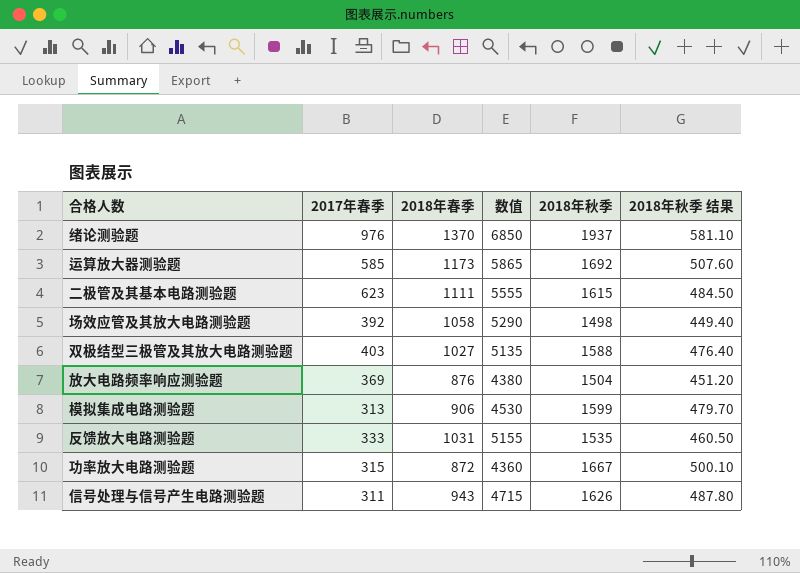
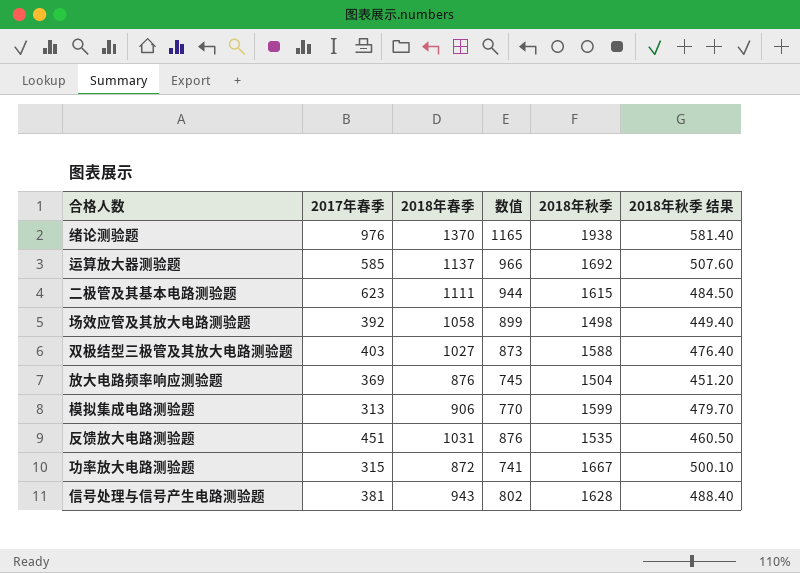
column 数值 | formula: [2018年春季] * 5 -> [2018年春季] * 0.85
绪论测验题 | 2018年秋季: 1937 -> 1938
绪论测验题 | 2018年秋季 结果: 581.10 -> 581.40
运算放大器测验题 | 2018年春季: 1173 -> 1137
反馈放大电路测验题 | 2017年春季: 333 -> 451
信号处理与信号产生电路测验题 | 2017年春季: 311 -> 381
信号处理与信号产生电路测验题 | 2018年秋季: 1626 -> 1628
信号处理与信号产生电路测验题 | 2018年秋季 结果: 487.80 -> 488.40

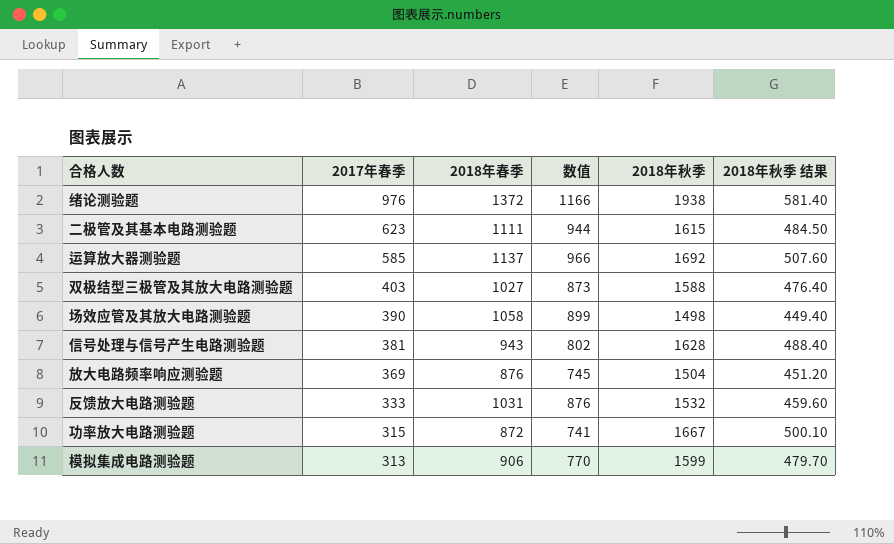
row order: none -> 2017年春季 descending
绪论测验题 | 2018年春季: 1370 -> 1372
绪论测验题 | 数值: 1165 -> 1166
场效应管及其放大电路测验题 | 2017年春季: 392 -> 390
反馈放大电路测验题 | 2017年春季: 451 -> 333
反馈放大电路测验题 | 2018年秋季: 1535 -> 1532
反馈放大电路测验题 | 2018年秋季 结果: 460.50 -> 459.60

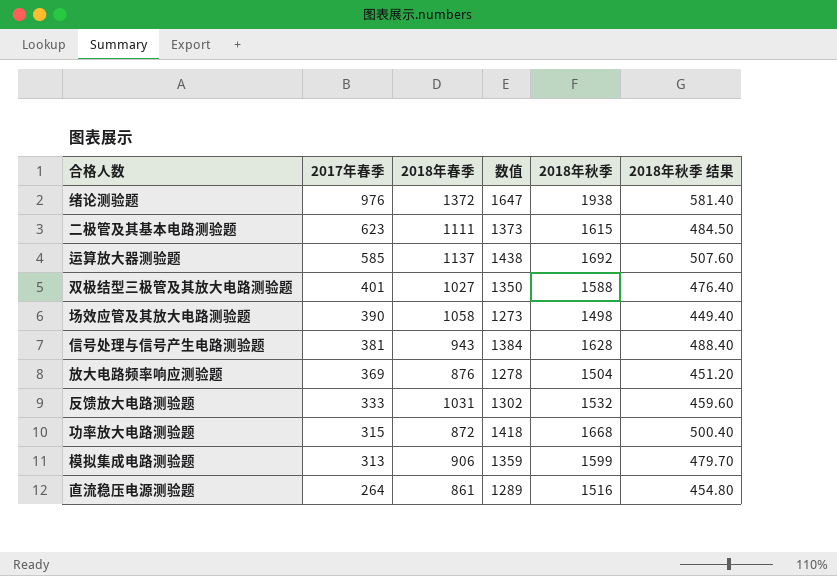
column 数值 | formula: [2018年春季] * 0.85 -> [2018年秋季] * 0.85
双极结型三极管及其放大电路测验题 | 2017年春季: 403 -> 401
功率放大电路测验题 | 2018年秋季: 1667 -> 1668
功率放大电路测验题 | 2018年秋季 结果: 500.10 -> 500.40
row 直流稳压电源测验题: none -> 264 | 861 | 1289 | 1516 | 454.80

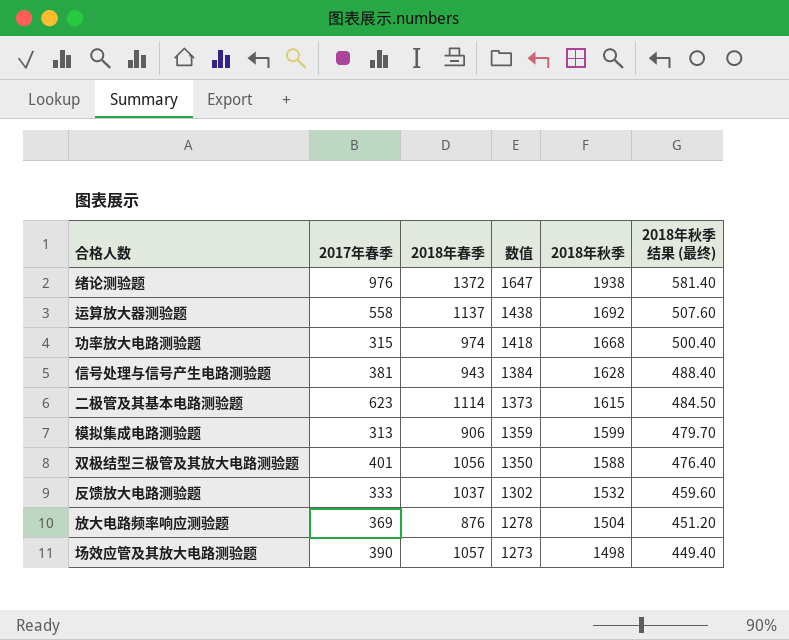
row order: 2017年春季 descending -> 数值 descending
column name: 2018年秋季 结果 -> 2018年秋季 结果 (最终)
row 直流稳压电源测验题: 264 | 861 | 1289 | 1516 | 454.80 -> none
运算放大器测验题 | 2017年春季: 585 -> 558
功率放大电路测验题 | 2018年春季: 872 -> 974
二极管及其基本电路测验题 | 2018年春季: 1111 -> 1114
双极结型三极管及其放大电路测验题 | 2018年春季: 1027 -> 1056
反馈放大电路测验题 | 2018年春季: 1031 -> 1037
场效应管及其放大电路测验题 | 2018年春季: 1058 -> 1057

